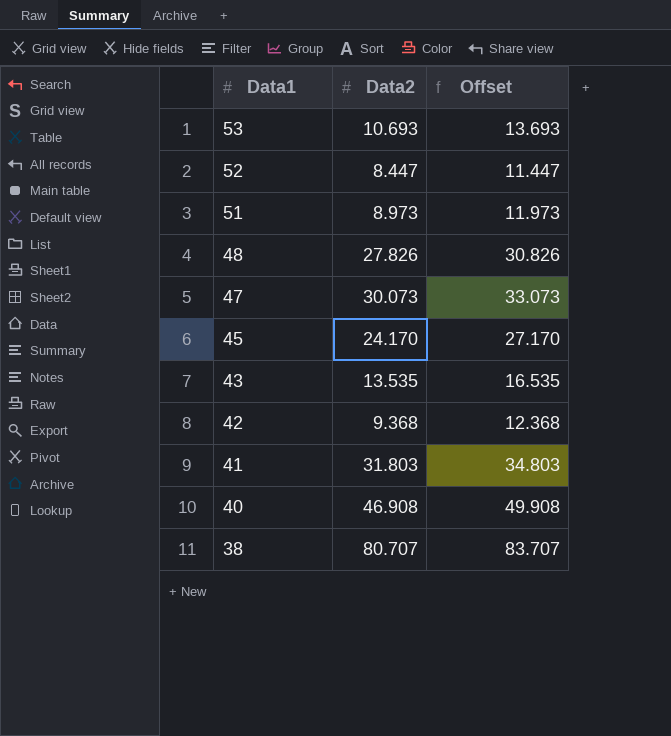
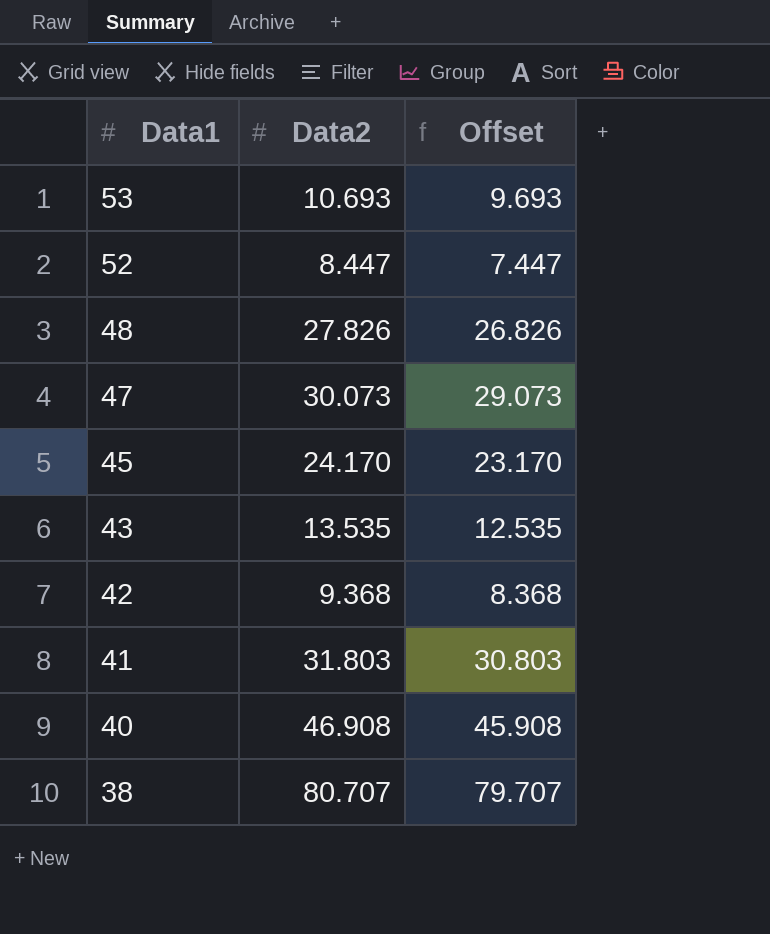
column Offset | formula: [Data2] + 3 -> [Data2] - 1
row 51: 8.973 | 11.973 -> none

